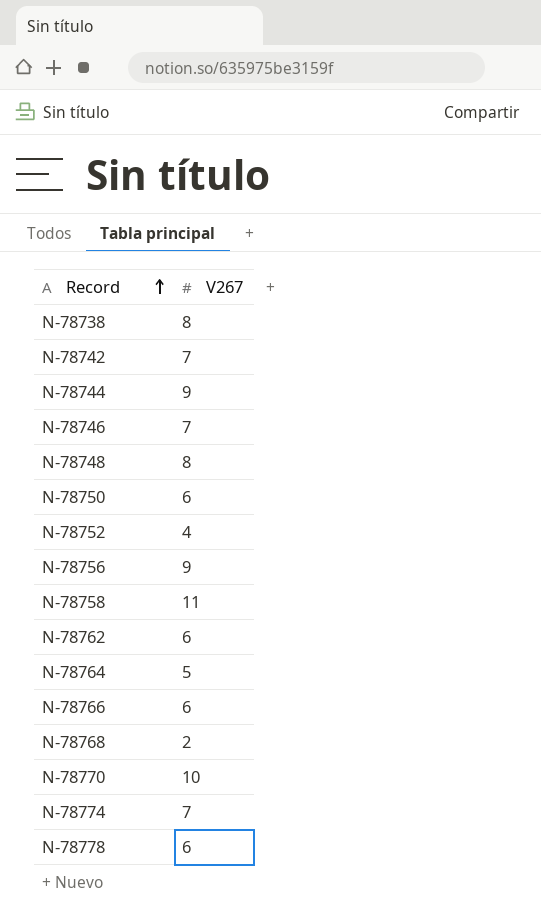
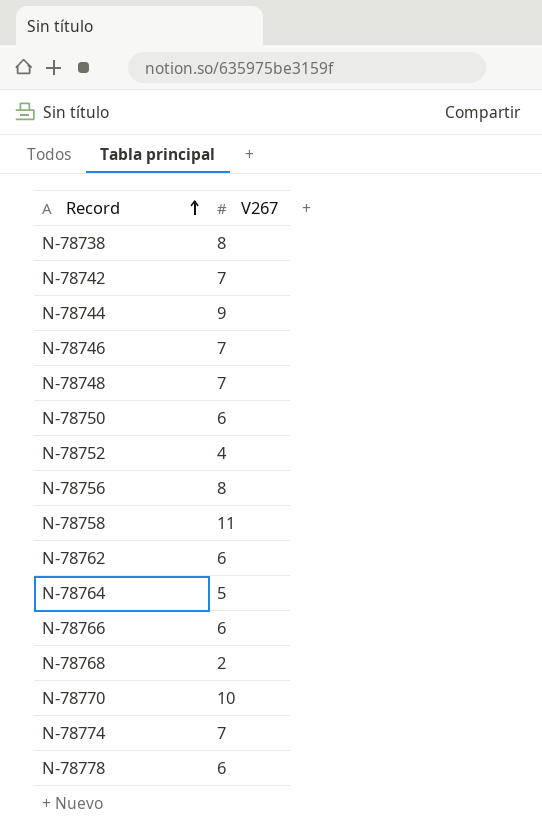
N-78748 | V267: 8 -> 7
N-78756 | V267: 9 -> 8

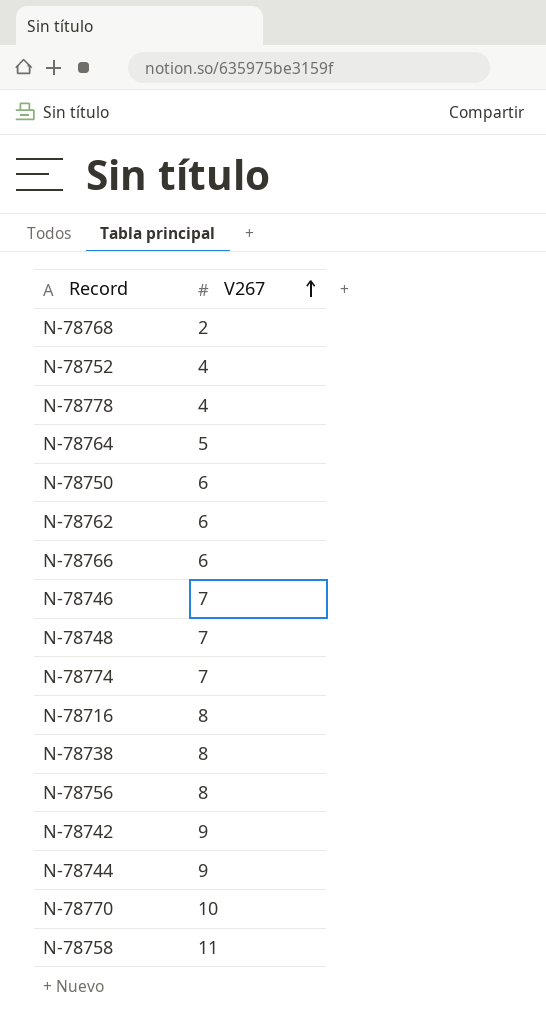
row order: Record ascending -> V267 ascending
N-78778 | V267: 6 -> 4
row N-78716: none -> 8
N-78742 | V267: 7 -> 9

